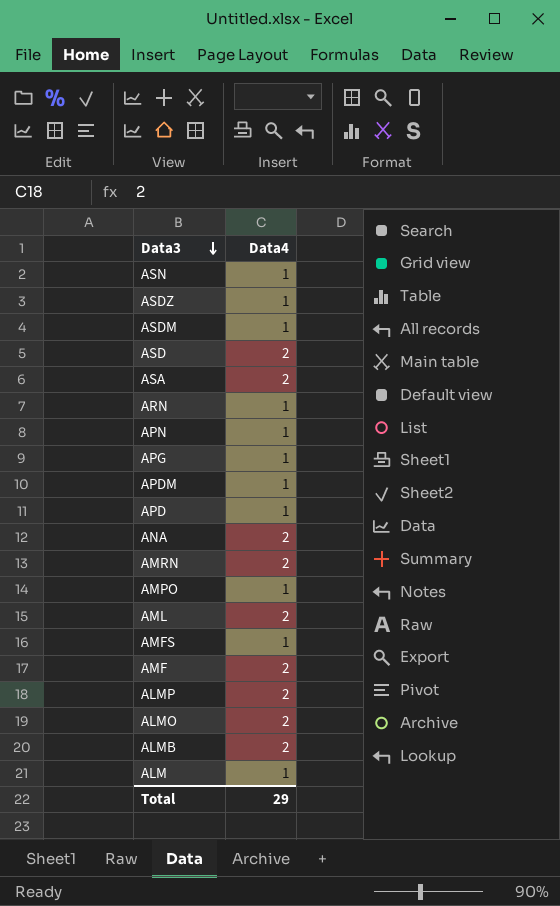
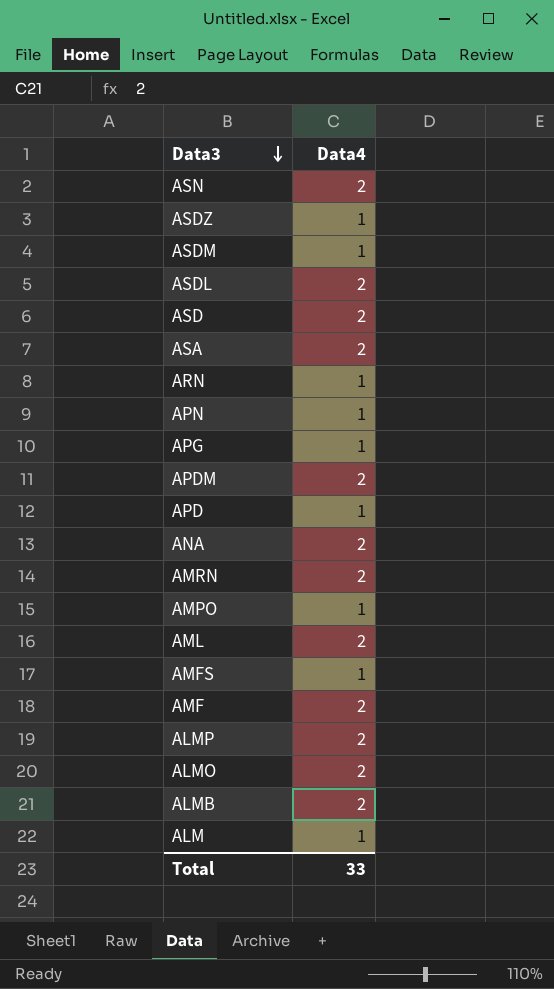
ASN | Data4: 1 -> 2
row ASDL: none -> 2
APDM | Data4: 1 -> 2
Total | Data4: 29 -> 33

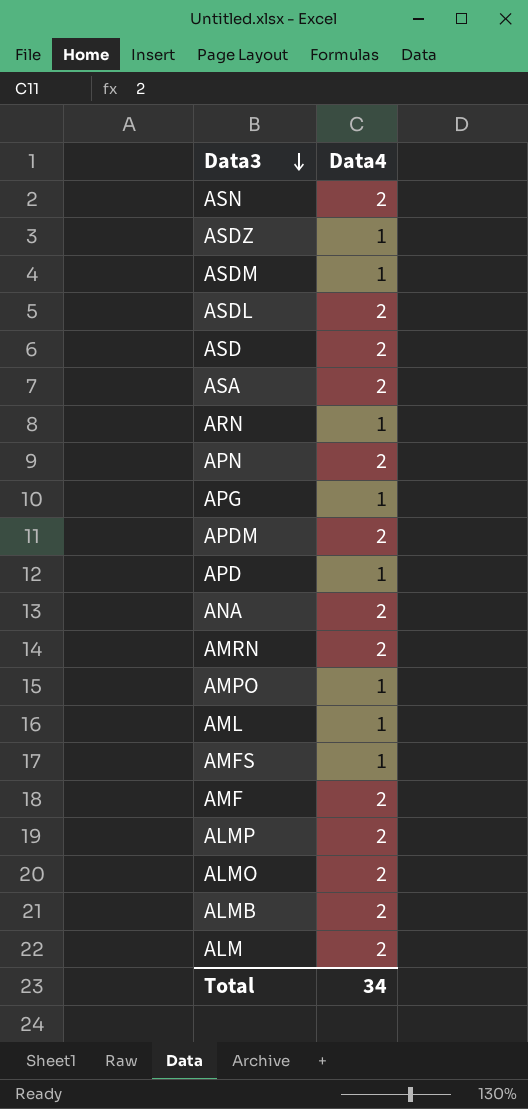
APN | Data4: 1 -> 2
AML | Data4: 2 -> 1
ALM | Data4: 1 -> 2
Total | Data4: 33 -> 34

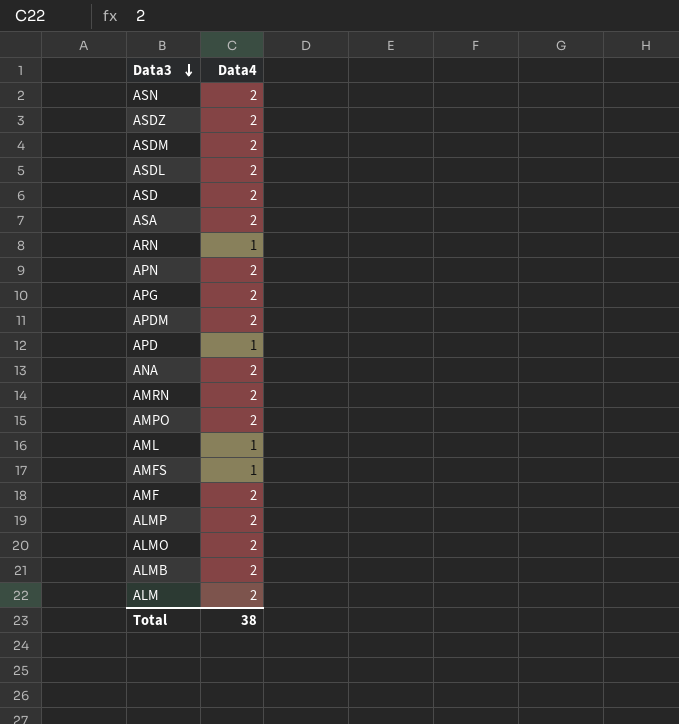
ASDZ | Data4: 1 -> 2
ASDM | Data4: 1 -> 2
APG | Data4: 1 -> 2
AMPO | Data4: 1 -> 2
Total | Data4: 34 -> 38

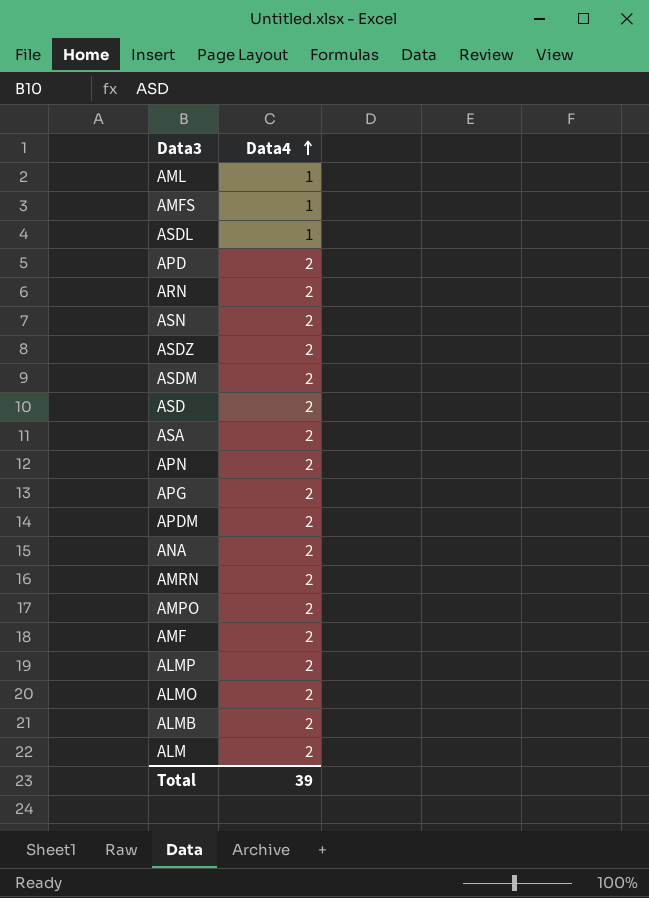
row order: Data3 descending -> Data4 ascending
ASDL | Data4: 2 -> 1
APD | Data4: 1 -> 2
ARN | Data4: 1 -> 2
Total | Data4: 38 -> 39

